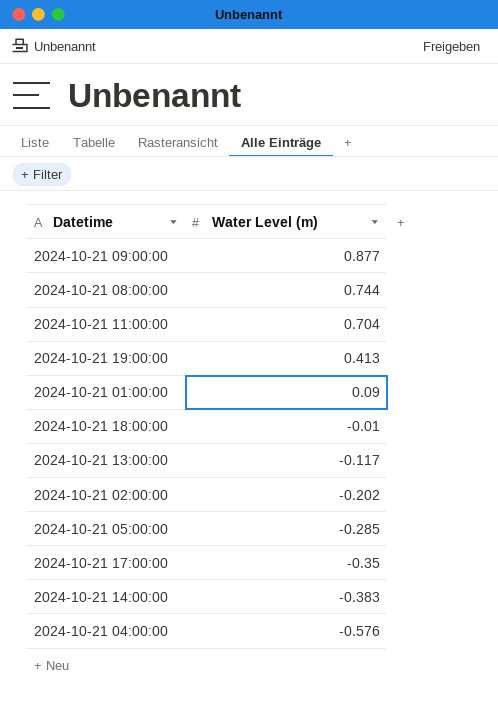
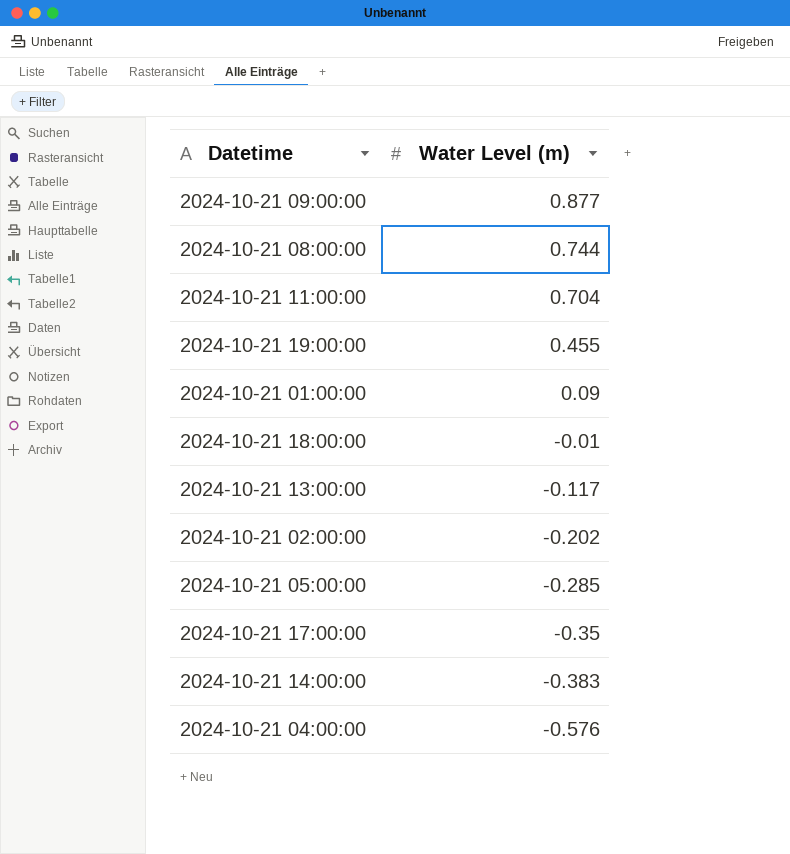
2024-10-21 19:00:00 | Water Level (m): 0.413 -> 0.455

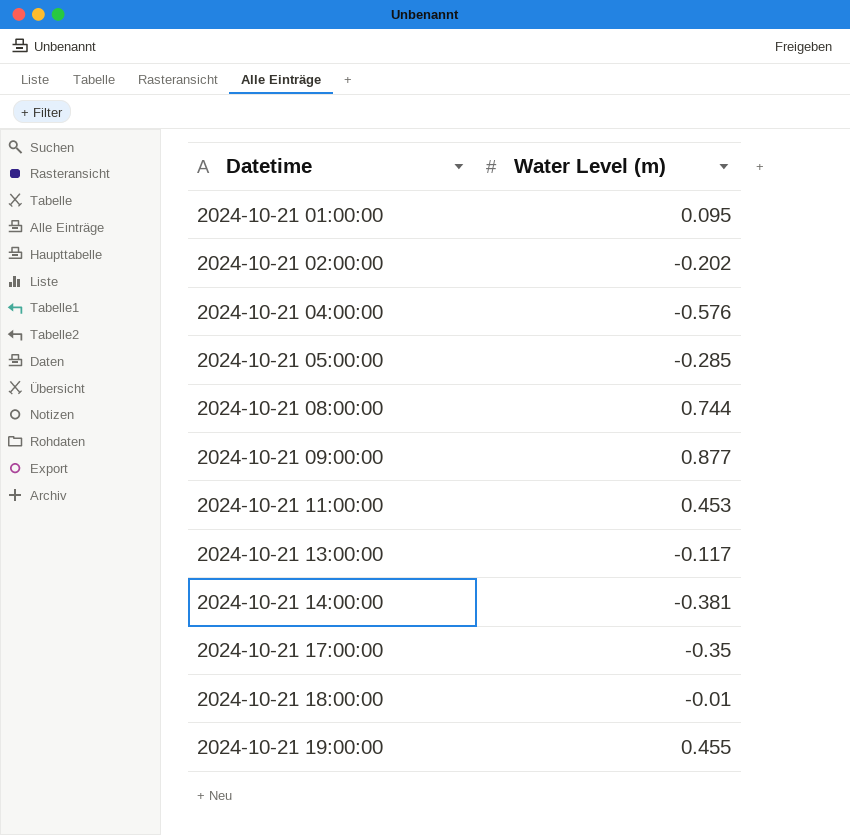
row order: Water Level (m) descending -> Datetime ascending
2024-10-21 01:00:00 | Water Level (m): 0.09 -> 0.095
2024-10-21 11:00:00 | Water Level (m): 0.704 -> 0.453
2024-10-21 14:00:00 | Water Level (m): -0.383 -> -0.381

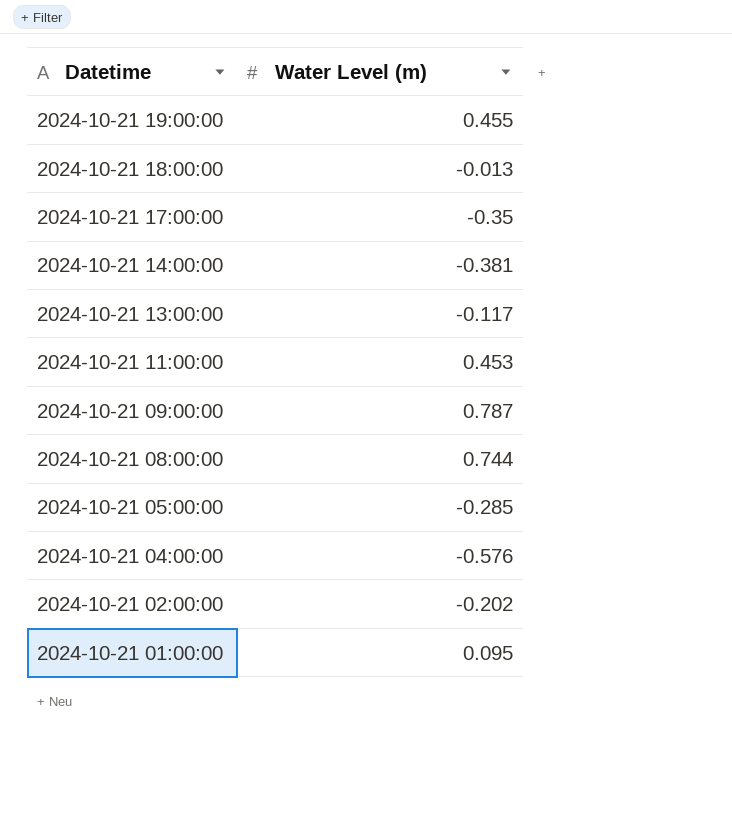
row order: Datetime ascending -> Datetime descending
2024-10-21 18:00:00 | Water Level (m): -0.01 -> -0.013
2024-10-21 09:00:00 | Water Level (m): 0.877 -> 0.787

